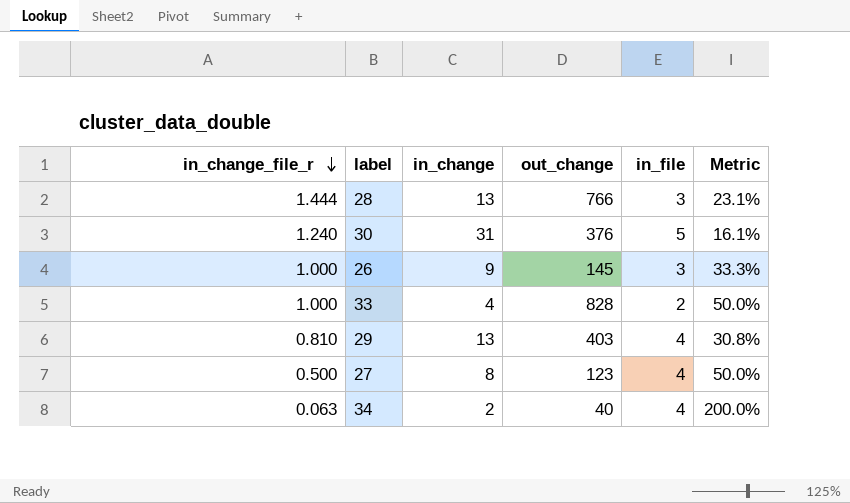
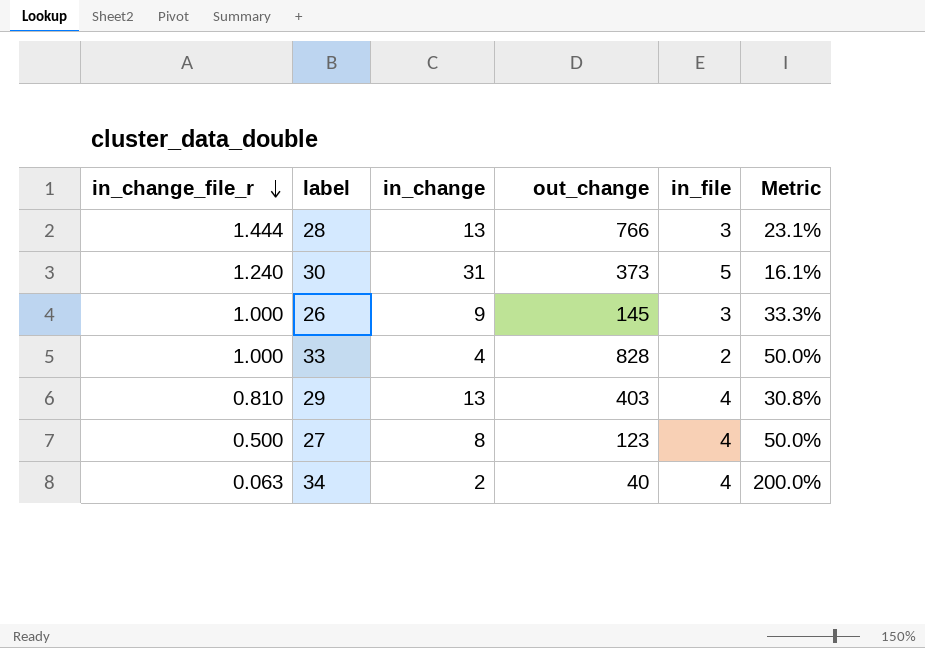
30 | out_change: 376 -> 373

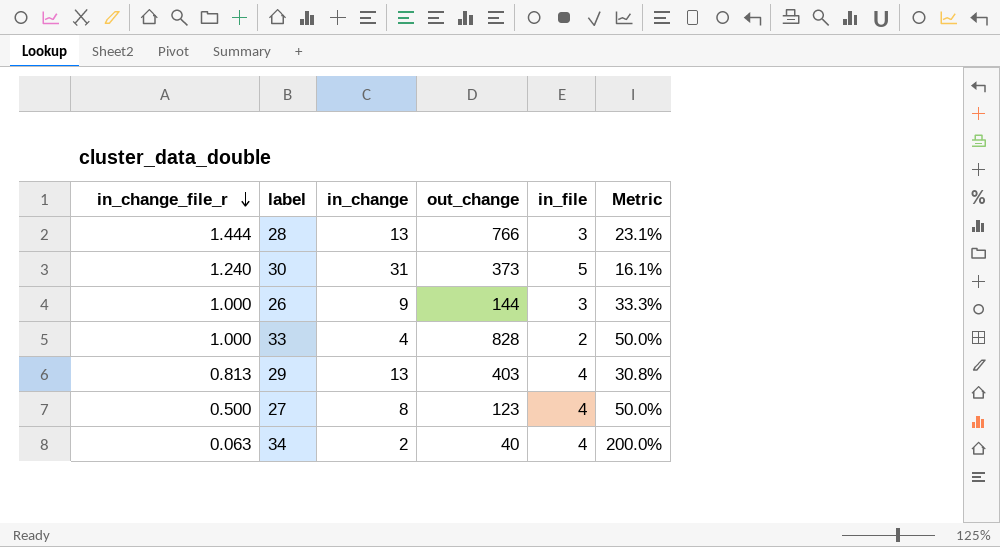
26 | out_change: 145 -> 144
29 | in_change_file_r: 0.810 -> 0.813

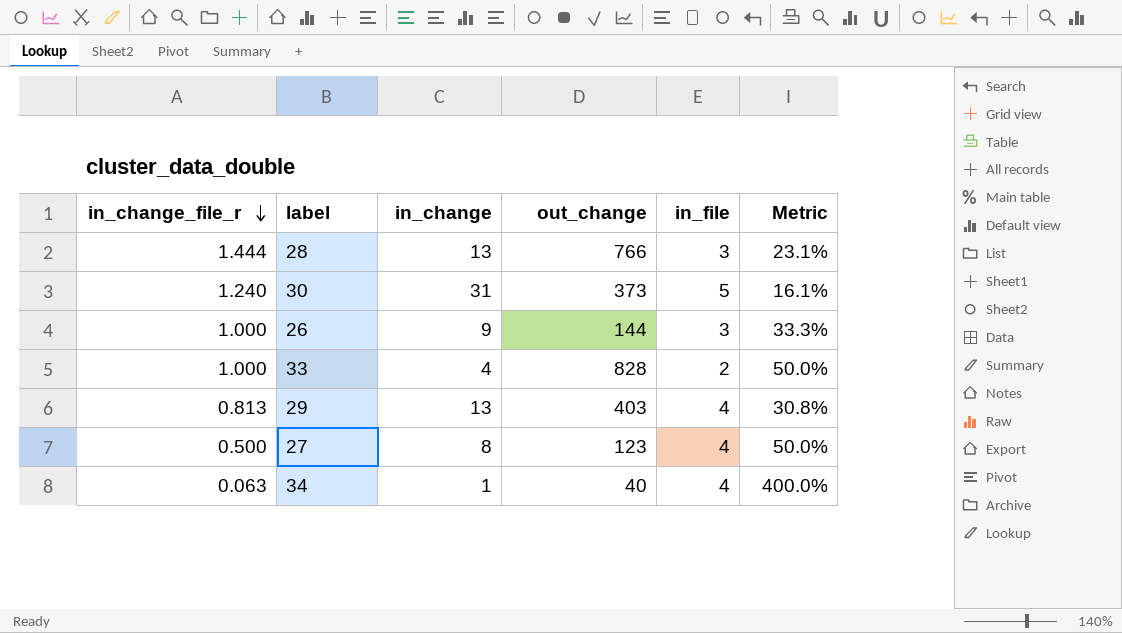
34 | in_change: 2 -> 1
34 | Metric: 200.0% -> 400.0%

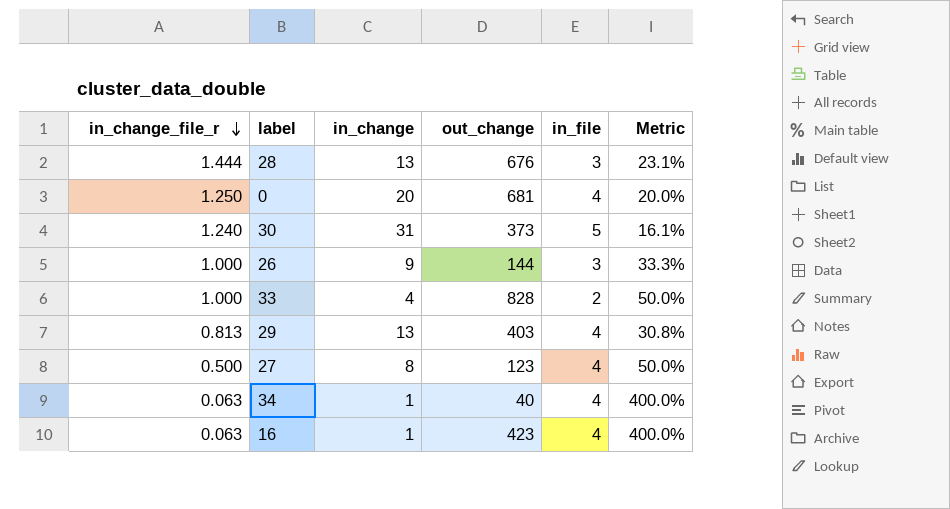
28 | out_change: 766 -> 676
row 0: none -> 1.250 | 20 | 681 | 4 | 20.0%
row 16: none -> 0.063 | 1 | 423 | 4 | 400.0%

